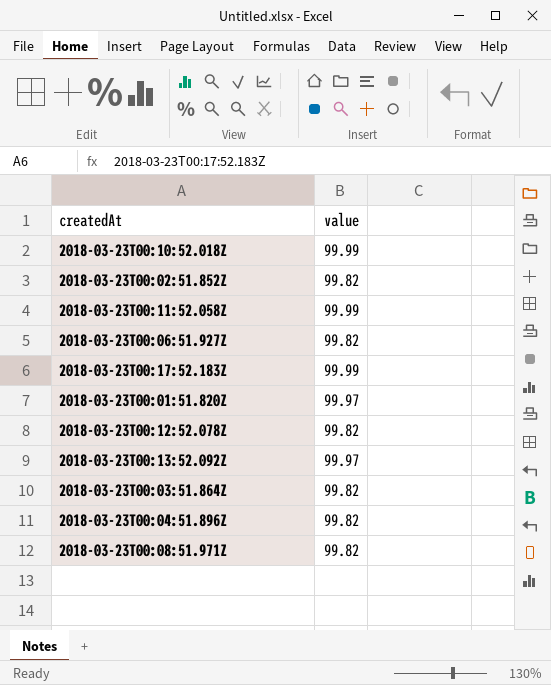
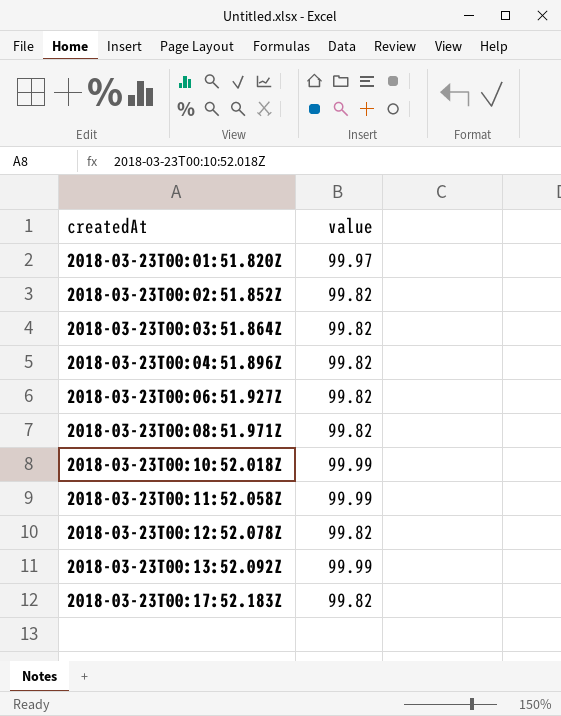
row order: none -> createdAt ascending
2018-03-23T00:13:52.092Z | value: 99.97 -> 99.99
2018-03-23T00:17:52.183Z | value: 99.99 -> 99.82

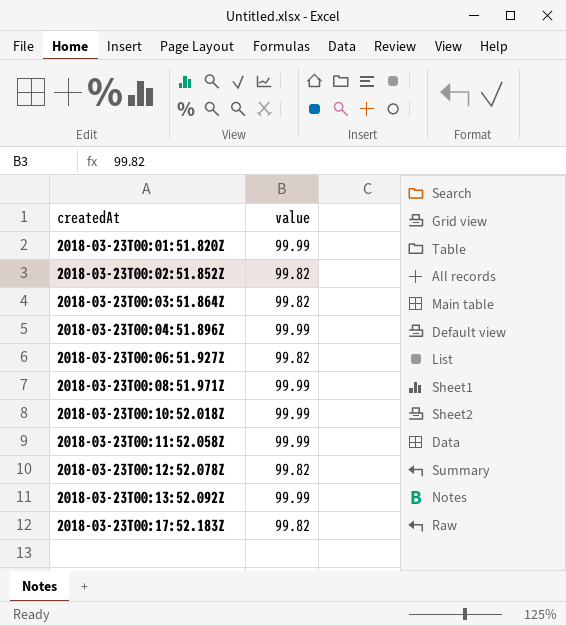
2018-03-23T00:01:51.820Z | value: 99.97 -> 99.99
2018-03-23T00:04:51.896Z | value: 99.82 -> 99.99
2018-03-23T00:08:51.971Z | value: 99.82 -> 99.99

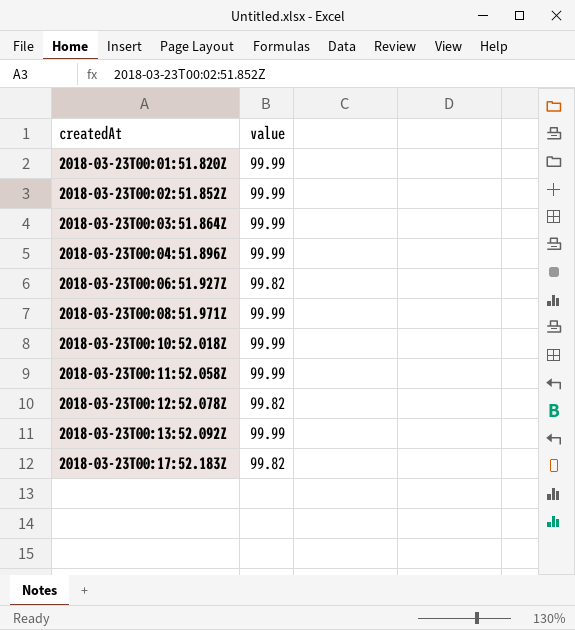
2018-03-23T00:02:51.852Z | value: 99.82 -> 99.99
2018-03-23T00:03:51.864Z | value: 99.82 -> 99.99

